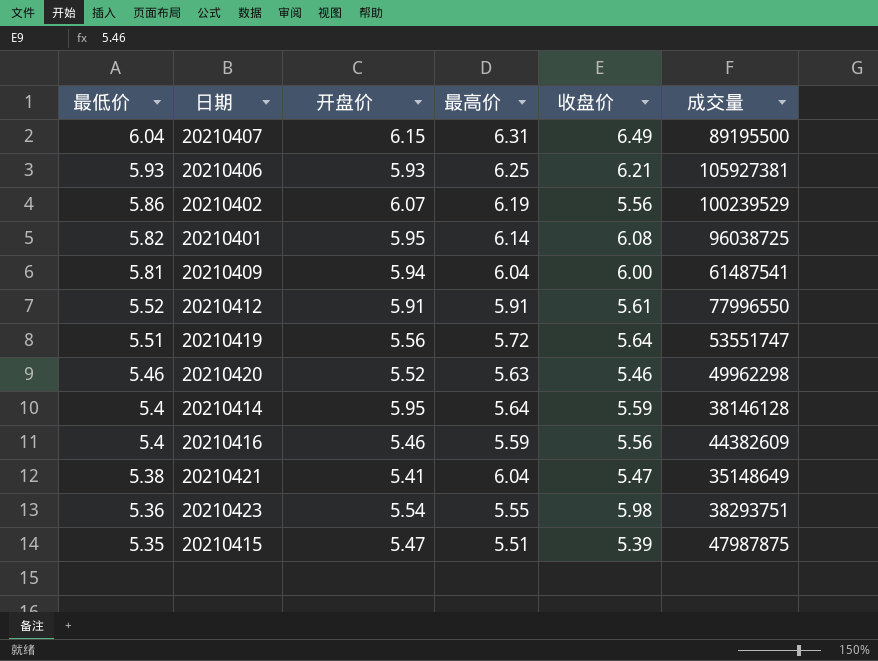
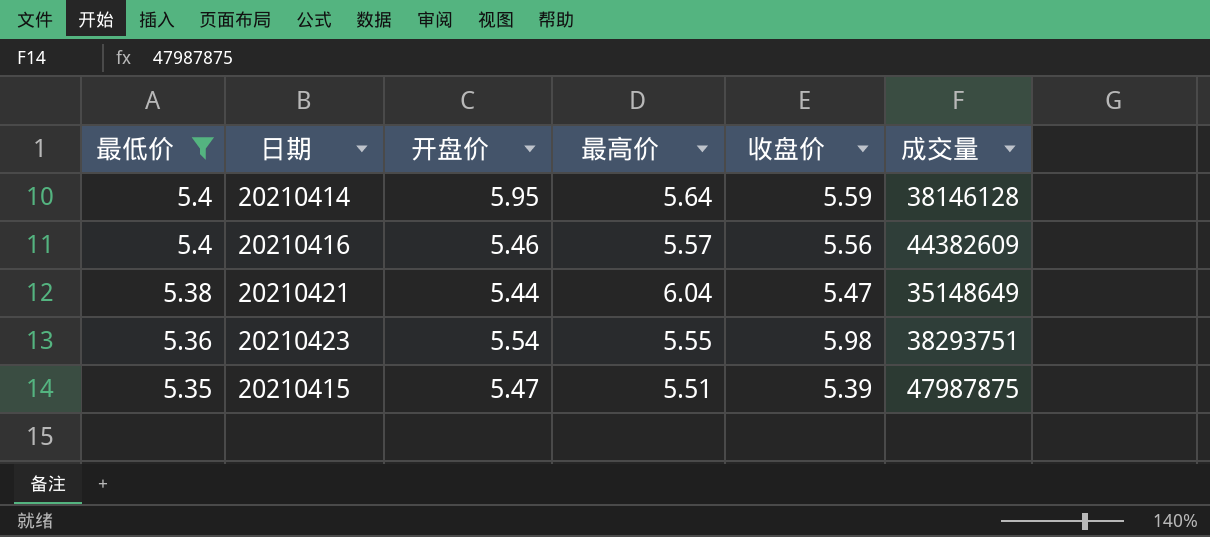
filter: none -> 最低价 <= 5.4
20210416 | 最高价: 5.59 -> 5.57
20210421 | 开盘价: 5.41 -> 5.44

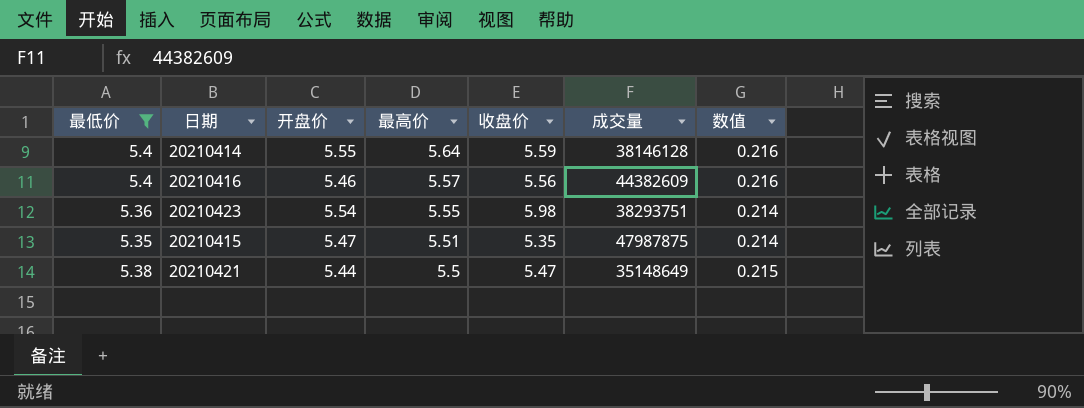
row order: 最低价 descending -> 最高价 descending
column 数值 | formula: none -> [最低价] * 0.04
20210414 | 开盘价: 5.95 -> 5.55
20210415 | 收盘价: 5.39 -> 5.35
20210421 | 最高价: 6.04 -> 5.5

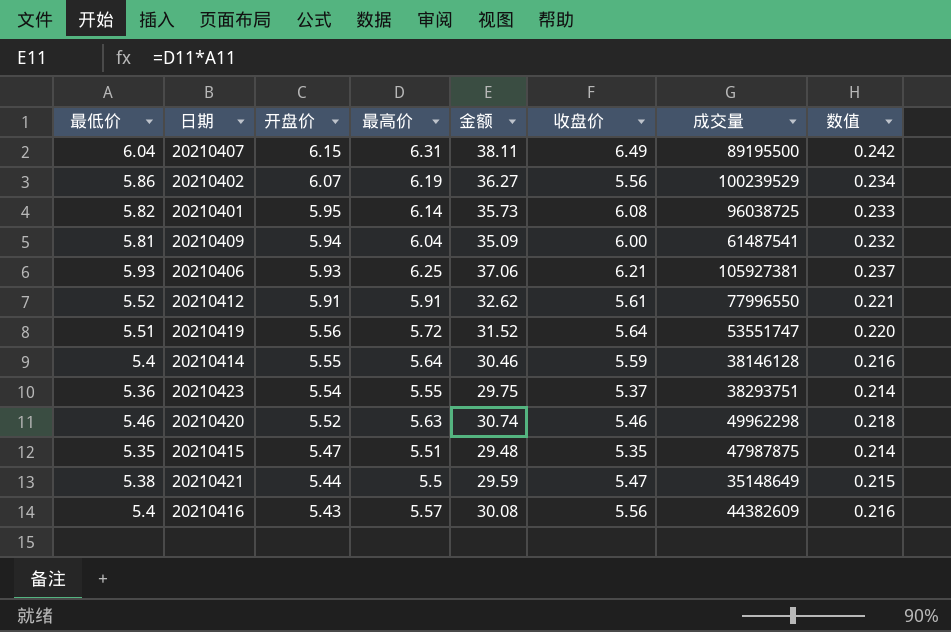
filter: 最低价 <= 5.4 -> none
row order: 最高价 descending -> 开盘价 descending
column 金额 | formula: none -> [最低价] * [最高价]
20210423 | 收盘价: 5.98 -> 5.37
20210416 | 开盘价: 5.46 -> 5.43

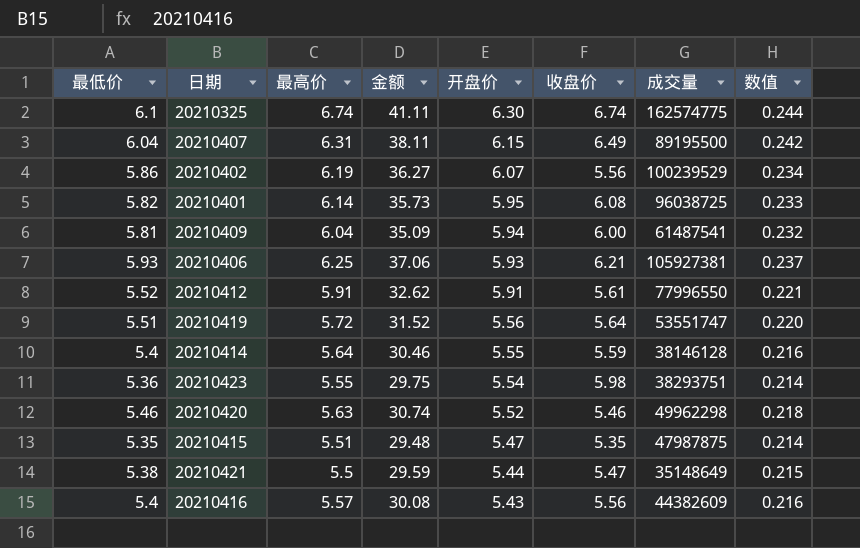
column 开盘价 | position: 3 -> 5
row 20210325: none -> 6.1 | 6.74 | 41.11 | 6.30 | 6.74 | 162574775 | 0.244
20210423 | 收盘价: 5.37 -> 5.98

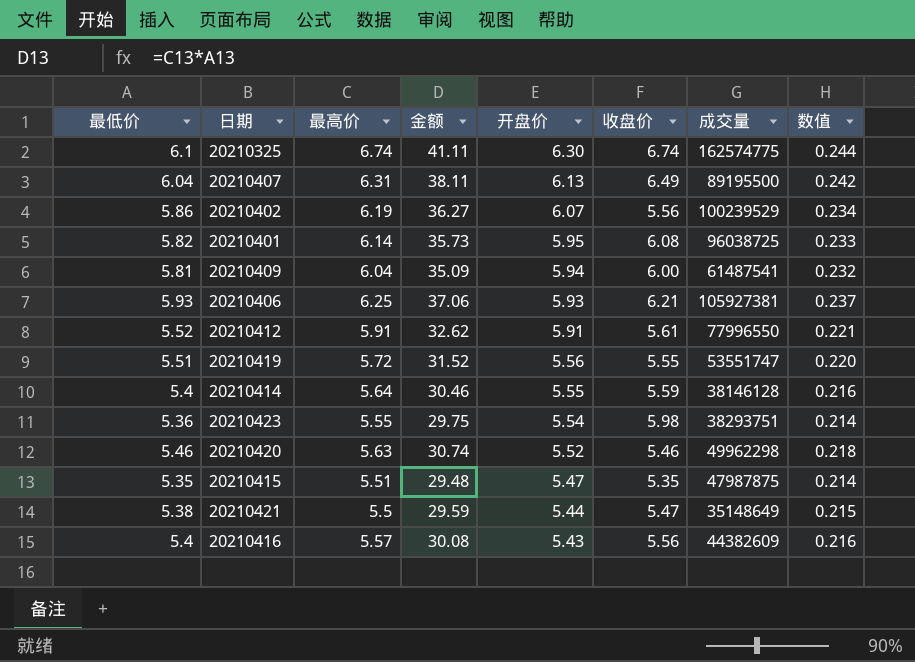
20210407 | 开盘价: 6.15 -> 6.13
20210419 | 收盘价: 5.64 -> 5.55

